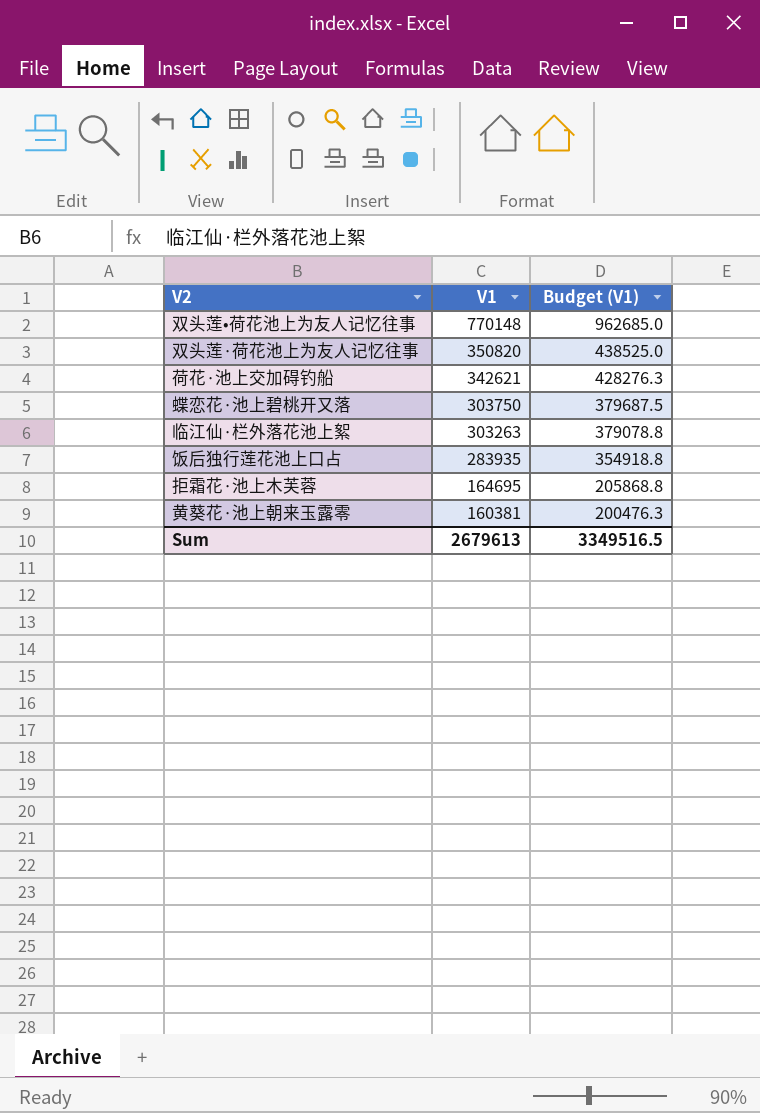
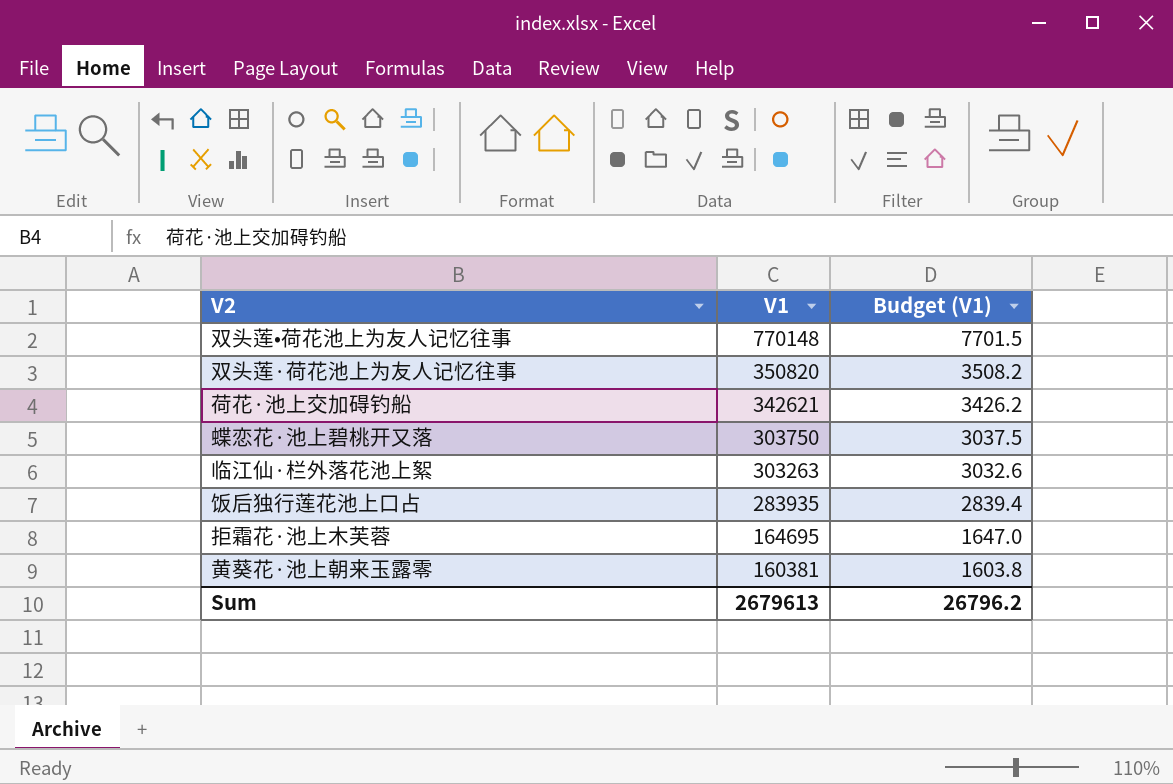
column Budget (V1) | formula: [V1] * 1.25 -> [V1] * 0.01
Sum | Budget (V1): 3349516.5 -> 26796.2

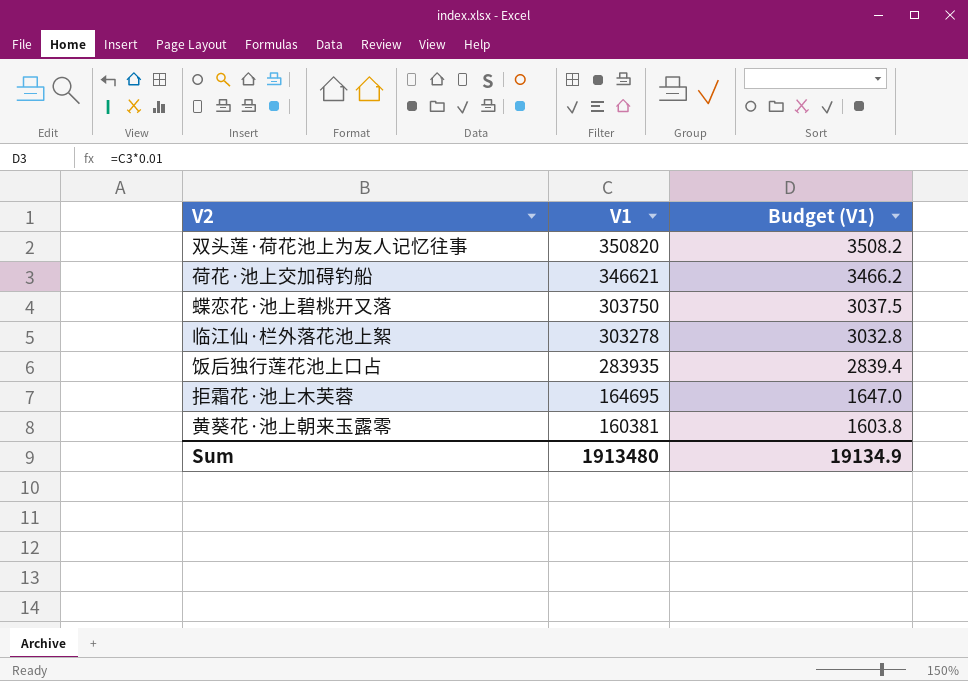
row 双头莲•荷花池上为友人记忆往事: 770148 | 7701.5 -> none
荷花·池上交加碍钓船 | V1: 342621 -> 346621
荷花·池上交加碍钓船 | Budget (V1): 3426.2 -> 3466.2
临江仙·栏外落花池上絮 | V1: 303263 -> 303278
临江仙·栏外落花池上絮 | Budget (V1): 3032.6 -> 3032.8
Sum | V1: 2679613 -> 1913480
Sum | Budget (V1): 26796.2 -> 19134.9

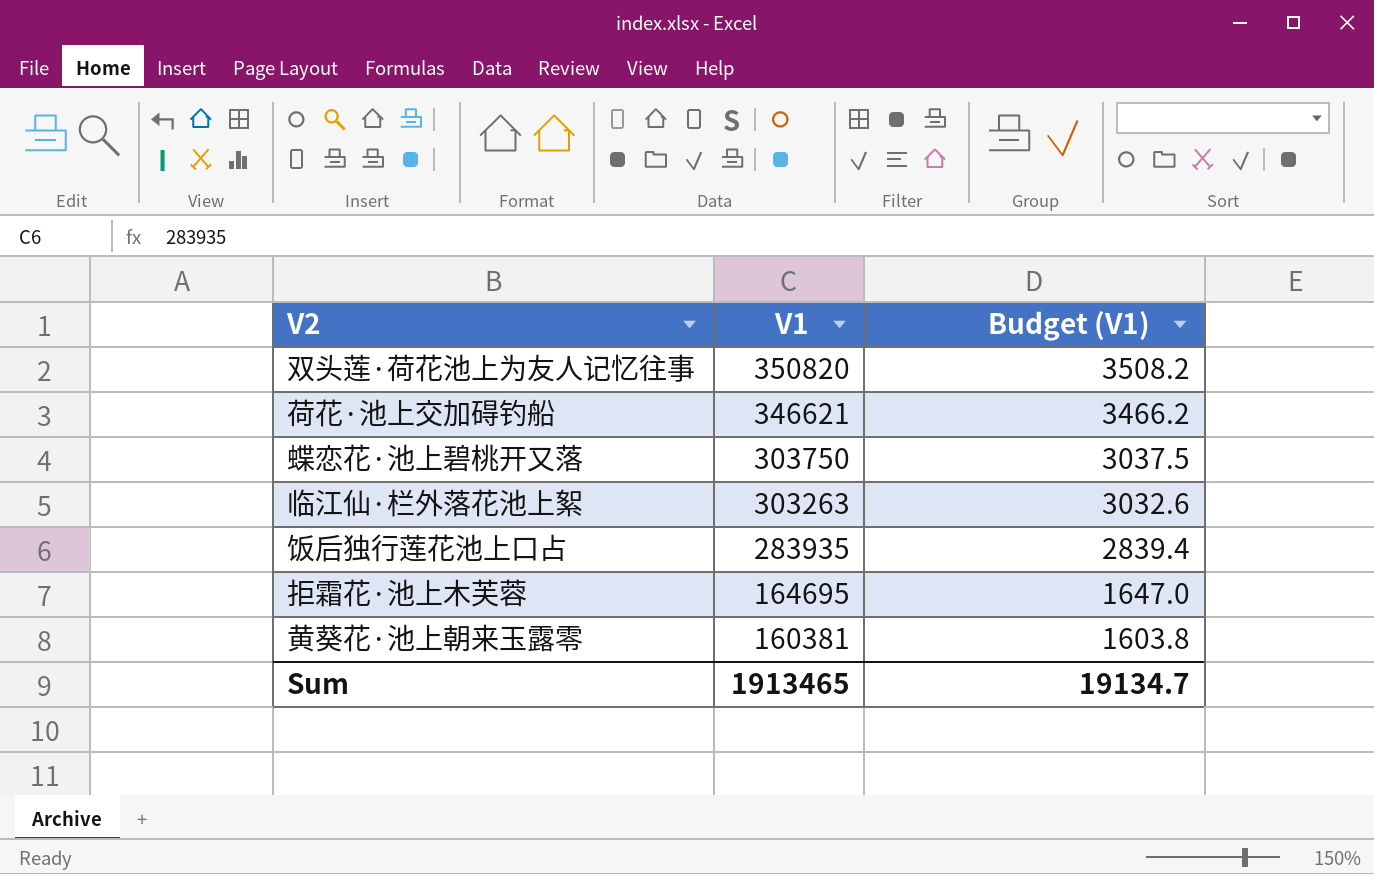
临江仙·栏外落花池上絮 | V1: 303278 -> 303263
临江仙·栏外落花池上絮 | Budget (V1): 3032.8 -> 3032.6
Sum | V1: 1913480 -> 1913465
Sum | Budget (V1): 19134.9 -> 19134.7

